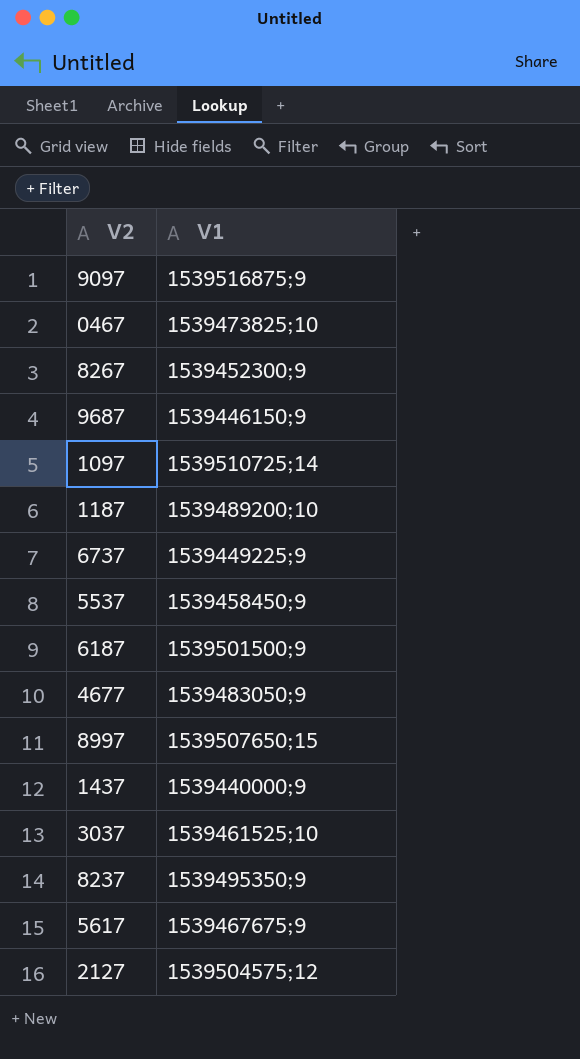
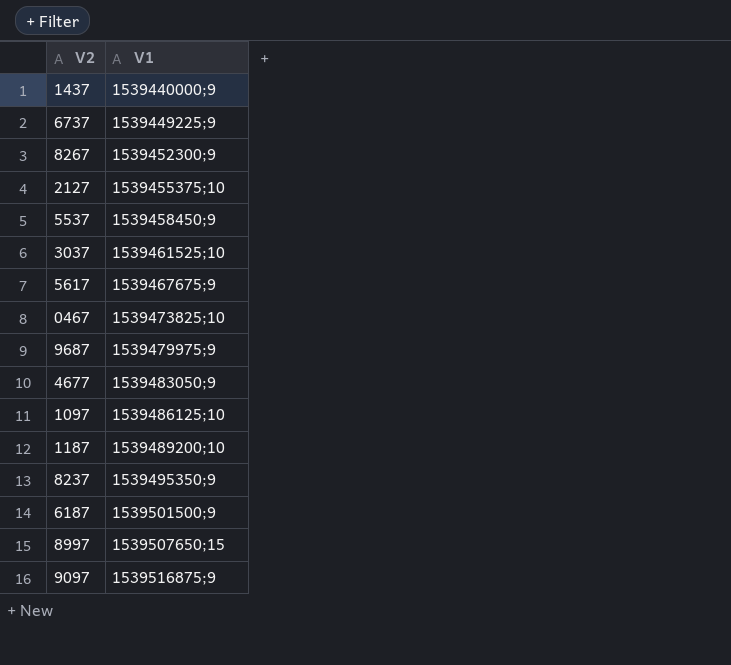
row order: none -> V1 ascending
2127 | V1: 1539504575;12 -> 1539455375;10
9687 | V1: 1539446150;9 -> 1539479975;9
1097 | V1: 1539510725;14 -> 1539486125;10

